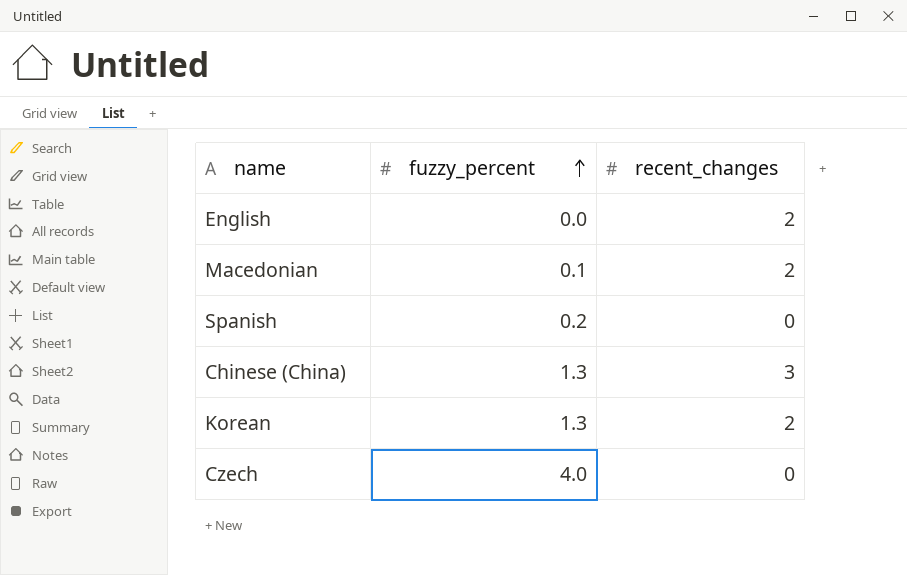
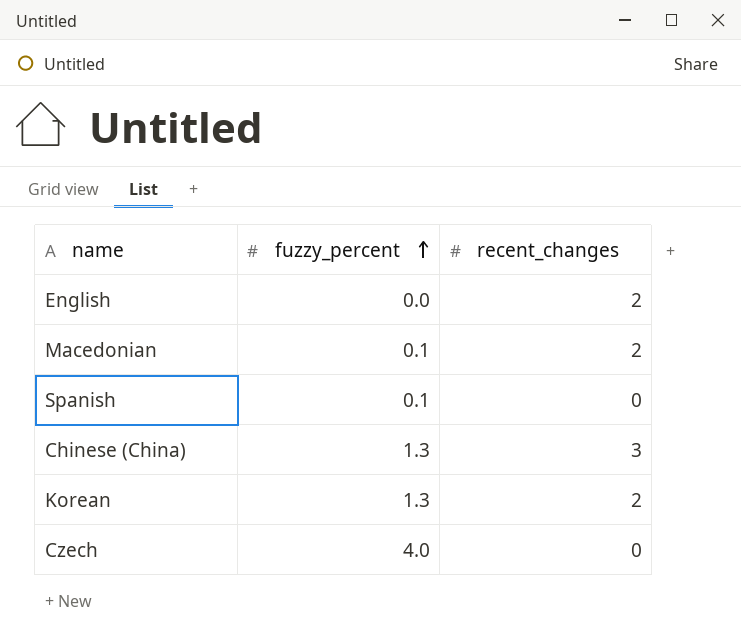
Spanish | fuzzy_percent: 0.2 -> 0.1

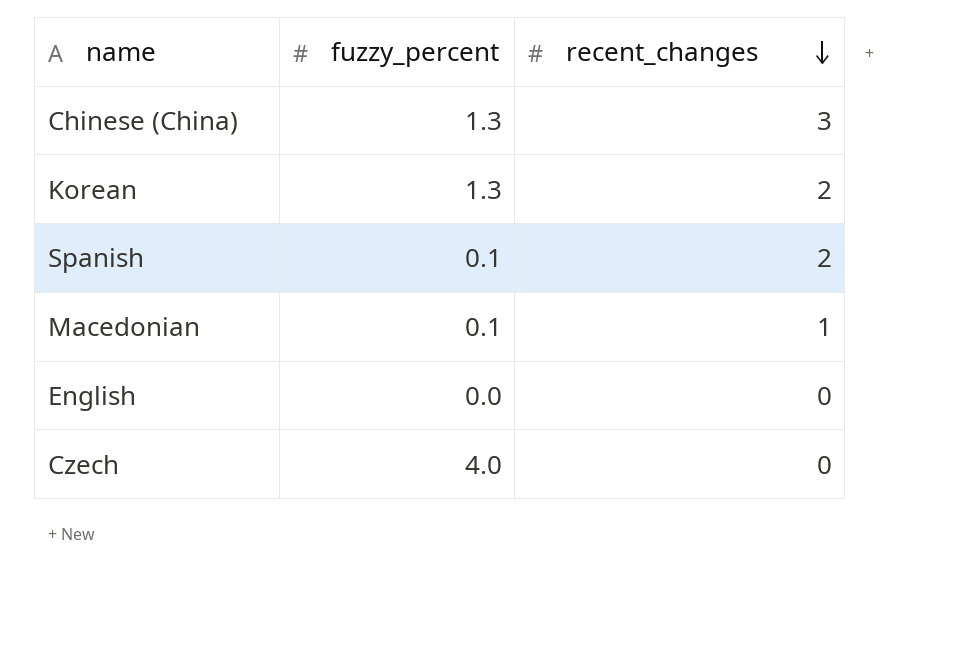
row order: fuzzy_percent ascending -> recent_changes descending
Spanish | recent_changes: 0 -> 2
Macedonian | recent_changes: 2 -> 1
English | recent_changes: 2 -> 0

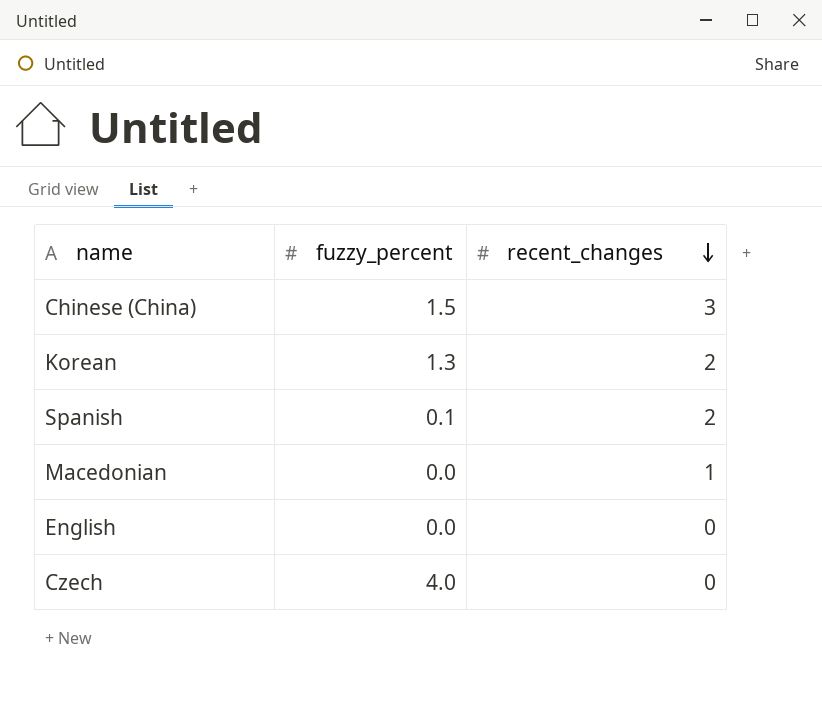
Chinese (China) | fuzzy_percent: 1.3 -> 1.5
Macedonian | fuzzy_percent: 0.1 -> 0.0

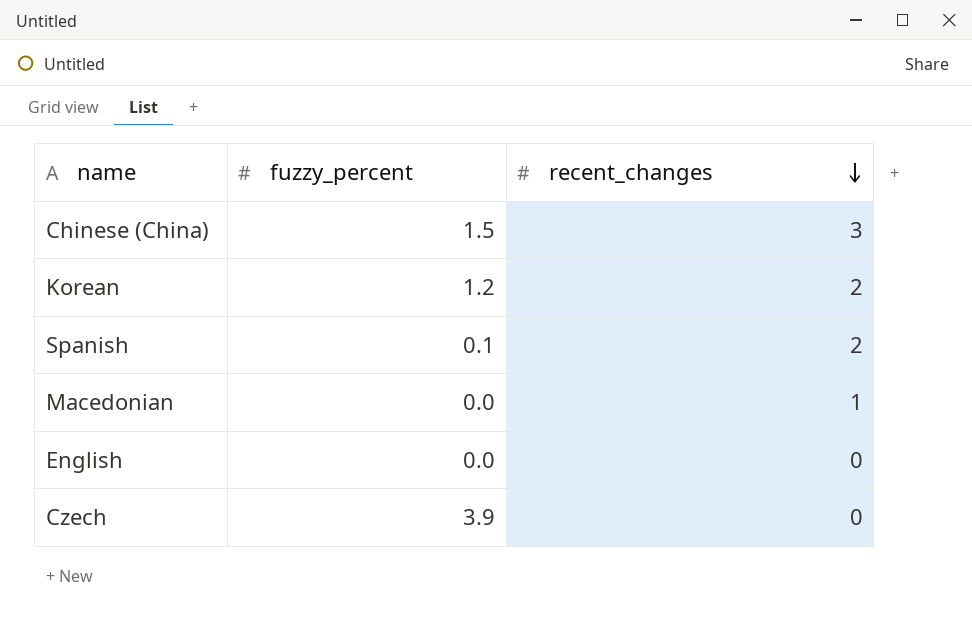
Korean | fuzzy_percent: 1.3 -> 1.2
Czech | fuzzy_percent: 4.0 -> 3.9

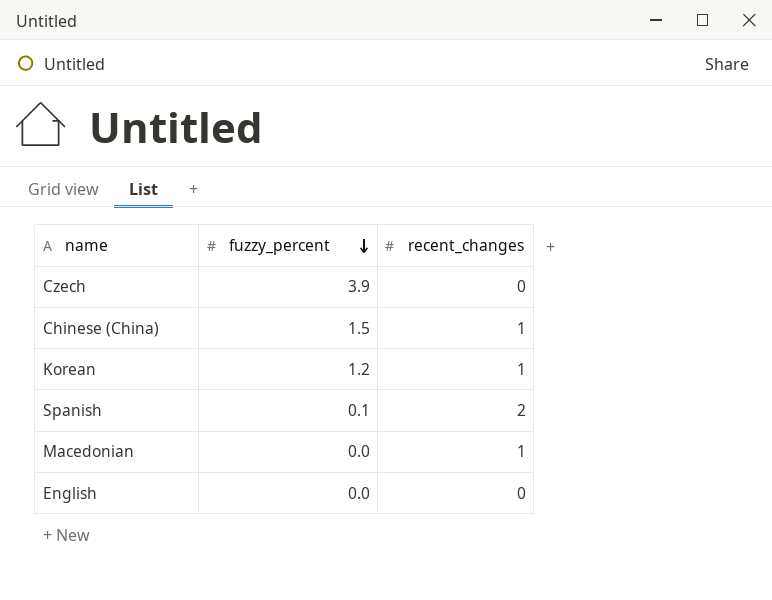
row order: recent_changes descending -> fuzzy_percent descending
Chinese (China) | recent_changes: 3 -> 1
Korean | recent_changes: 2 -> 1

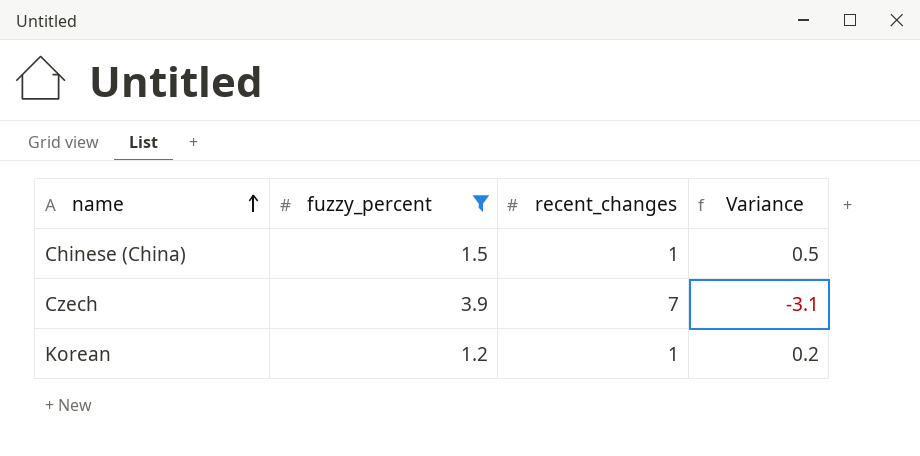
filter: none -> fuzzy_percent >= 1.2
row order: fuzzy_percent descending -> name ascending
column Variance | formula: none -> [fuzzy_percent] - [recent_changes]
Czech | recent_changes: 0 -> 7

